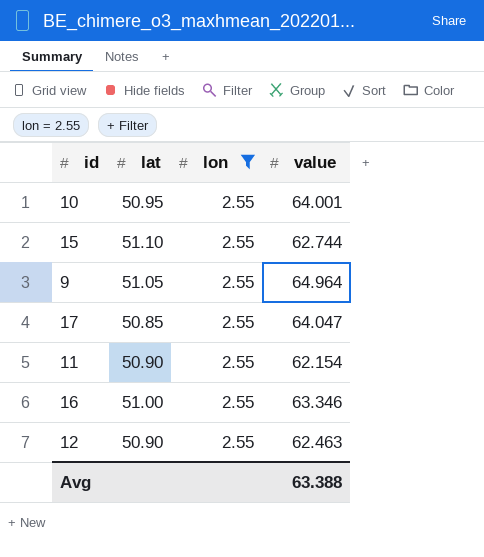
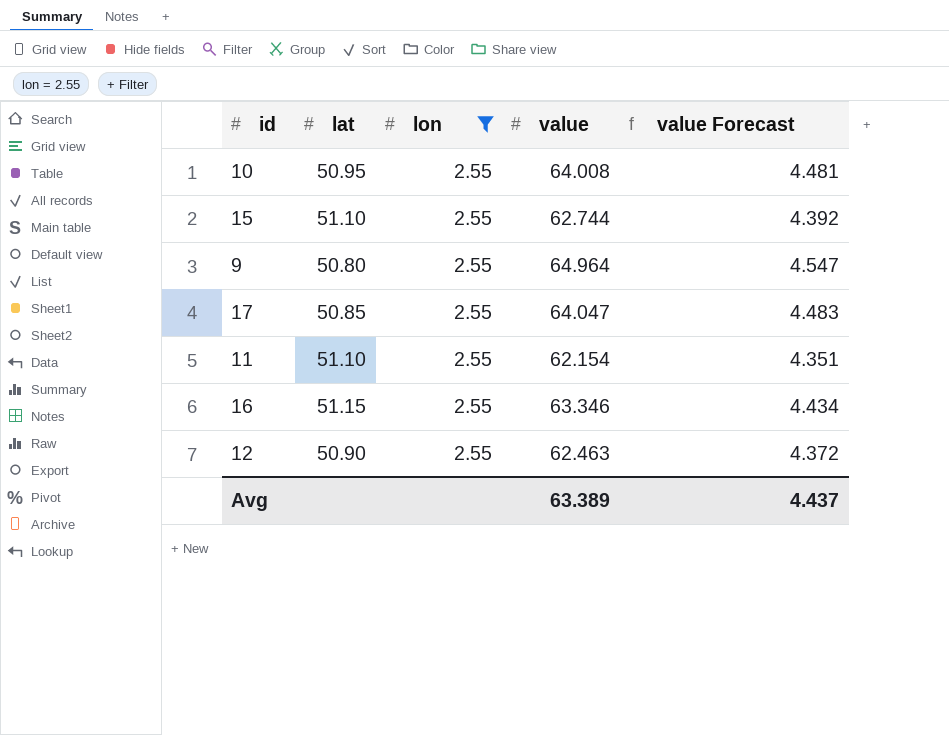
column value Forecast | formula: none -> [value] * 0.07
10 | value: 64.001 -> 64.008
9 | lat: 51.05 -> 50.80
11 | lat: 50.90 -> 51.10
16 | lat: 51.00 -> 51.15
Avg | value: 63.388 -> 63.389

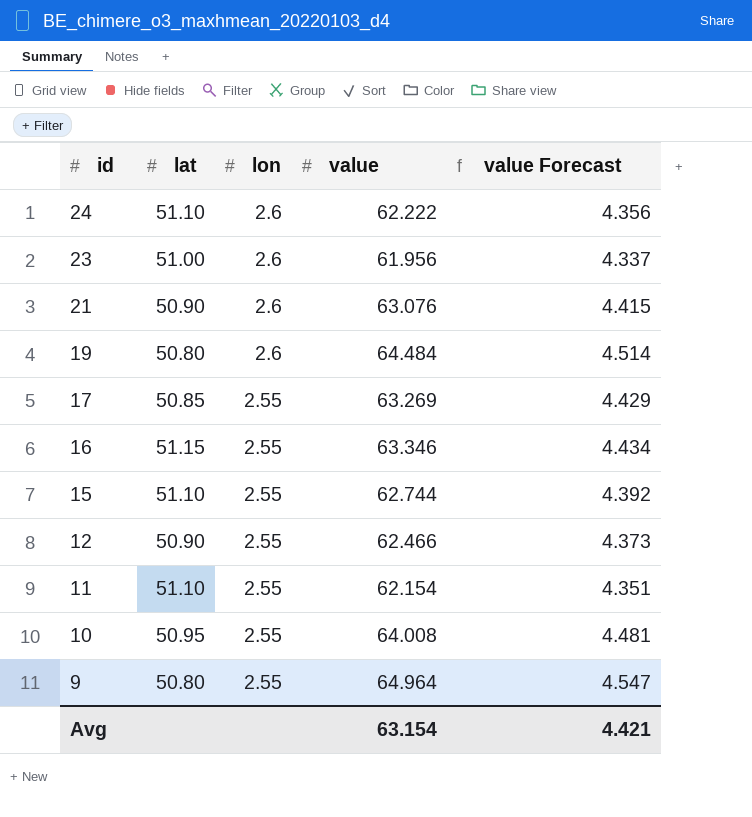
filter: lon = 2.55 -> none
row order: none -> id descending
17 | value: 64.047 -> 63.269
17 | value Forecast: 4.483 -> 4.429
12 | value: 62.463 -> 62.466
12 | value Forecast: 4.372 -> 4.373
Avg | value: 63.389 -> 63.154
Avg | value Forecast: 4.437 -> 4.421

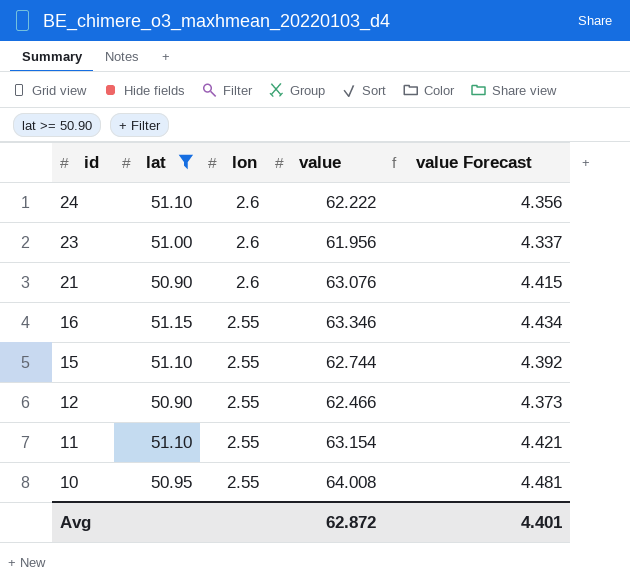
filter: none -> lat >= 50.90
11 | value: 62.154 -> 63.154
11 | value Forecast: 4.351 -> 4.421
Avg | value: 63.154 -> 62.872
Avg | value Forecast: 4.421 -> 4.401

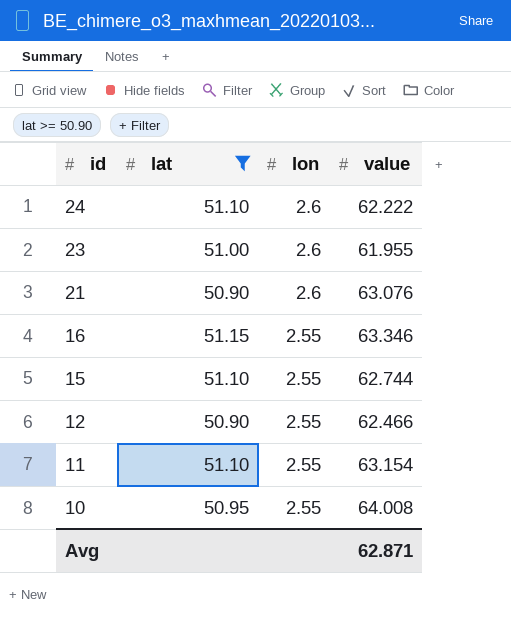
column value Forecast | formula: [value] * 0.07 -> none
23 | value: 61.956 -> 61.955
Avg | value: 62.872 -> 62.871

